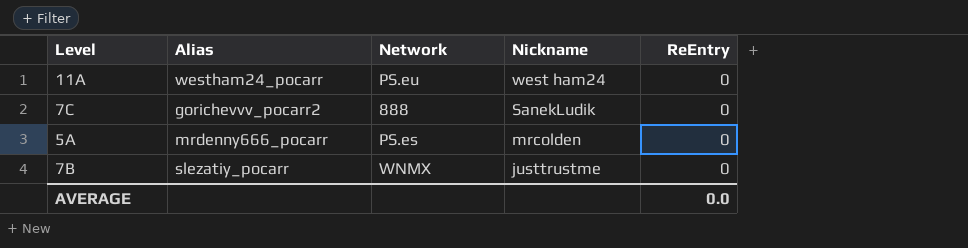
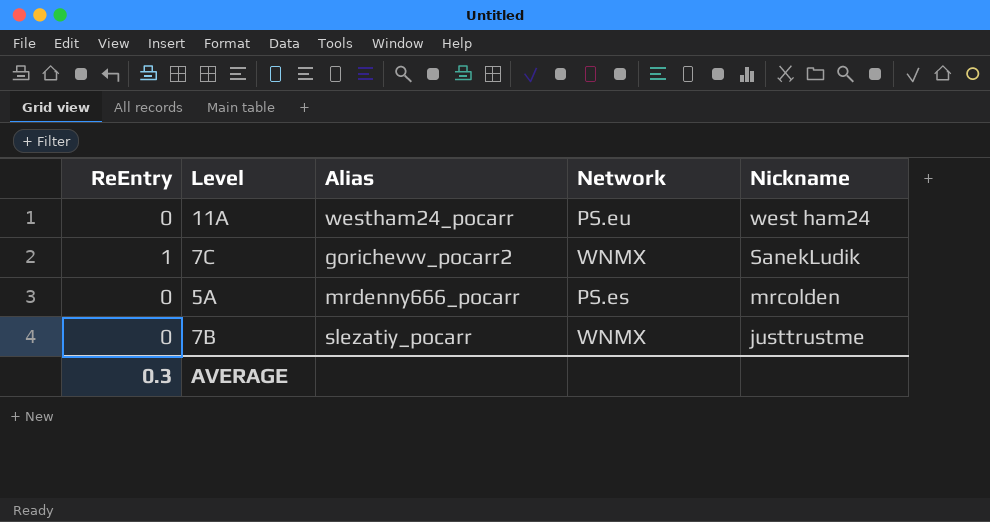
column ReEntry | position: 5 -> 1
7C | ReEntry: 0 -> 1
7C | Network: 888 -> WNMX
AVERAGE | ReEntry: 0.0 -> 0.3

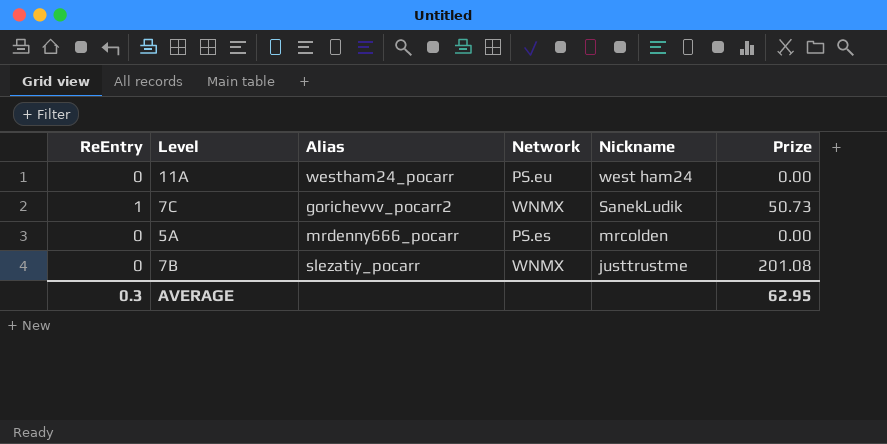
column Prize | position: none -> 6

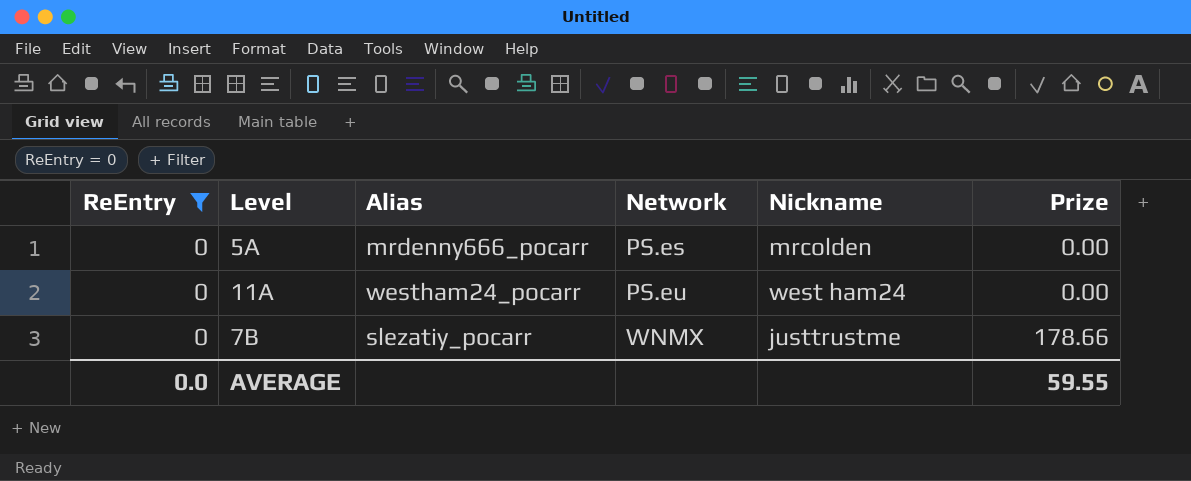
filter: none -> ReEntry = 0
row order: Nickname descending -> Network ascending
7B | Prize: 201.08 -> 178.66
AVERAGE | ReEntry: 0.3 -> 0.0
AVERAGE | Prize: 62.95 -> 59.55

